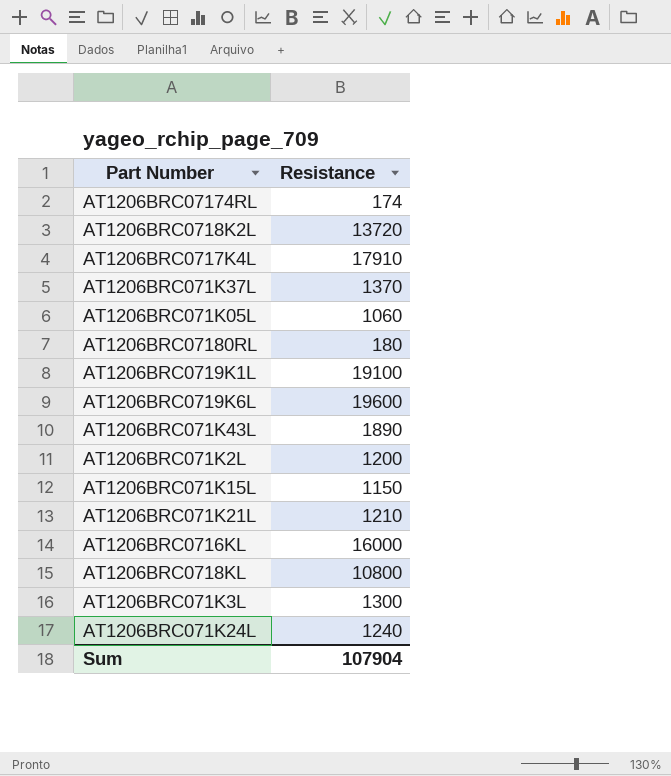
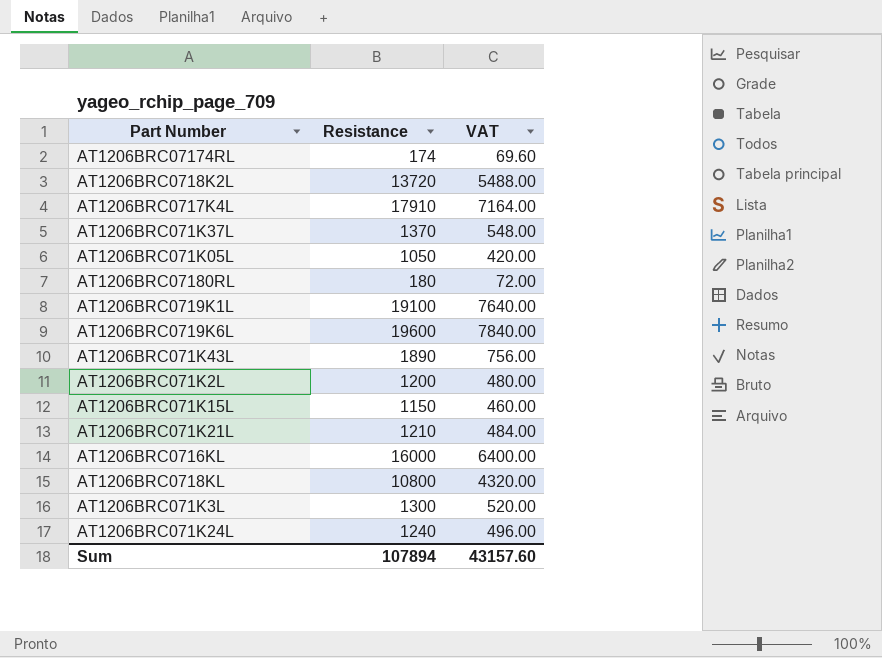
column VAT | formula: none -> [Resistance] * 0.4
AT1206BRC071K05L | Resistance: 1060 -> 1050
Sum | Resistance: 107904 -> 107894

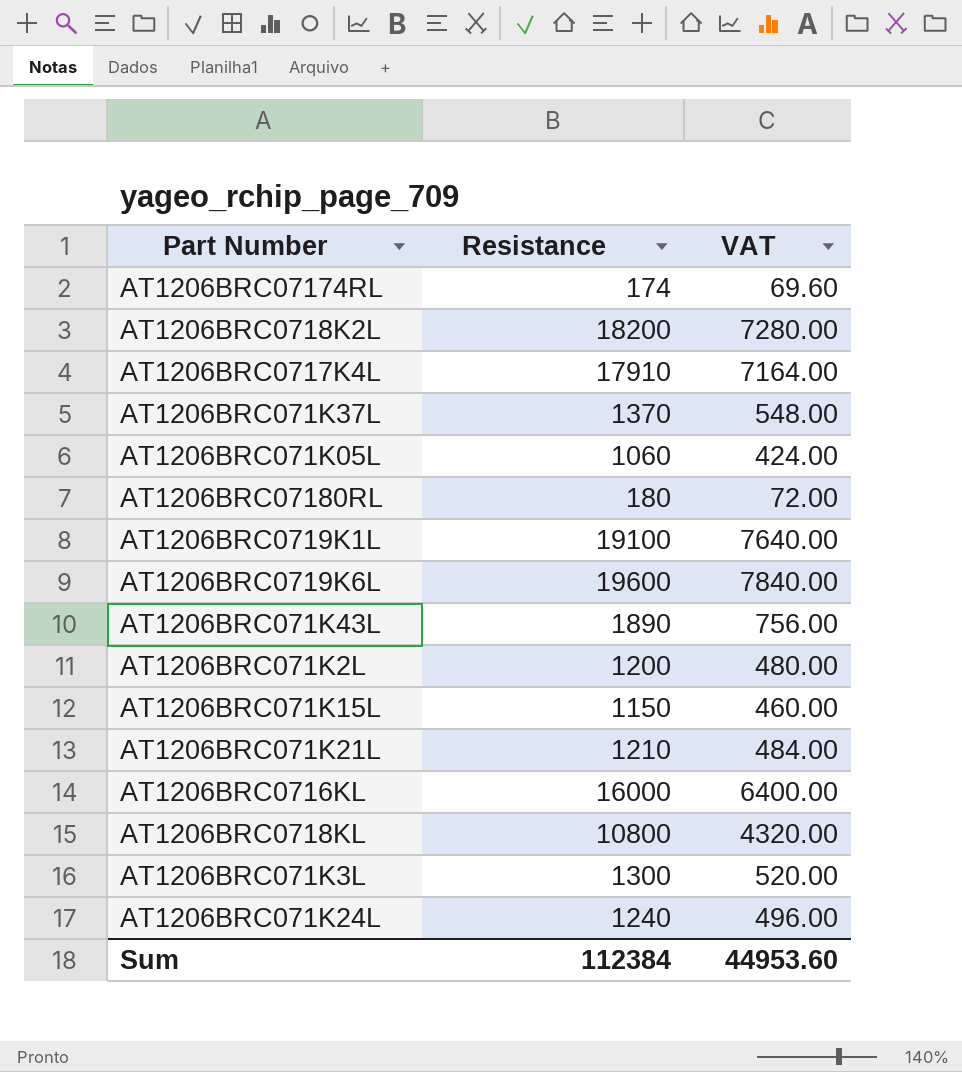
AT1206BRC0718K2L | Resistance: 13720 -> 18200
AT1206BRC0718K2L | VAT: 5488.00 -> 7280.00
AT1206BRC071K05L | Resistance: 1050 -> 1060
AT1206BRC071K05L | VAT: 420.00 -> 424.00
Sum | Resistance: 107894 -> 112384
Sum | VAT: 43157.60 -> 44953.60

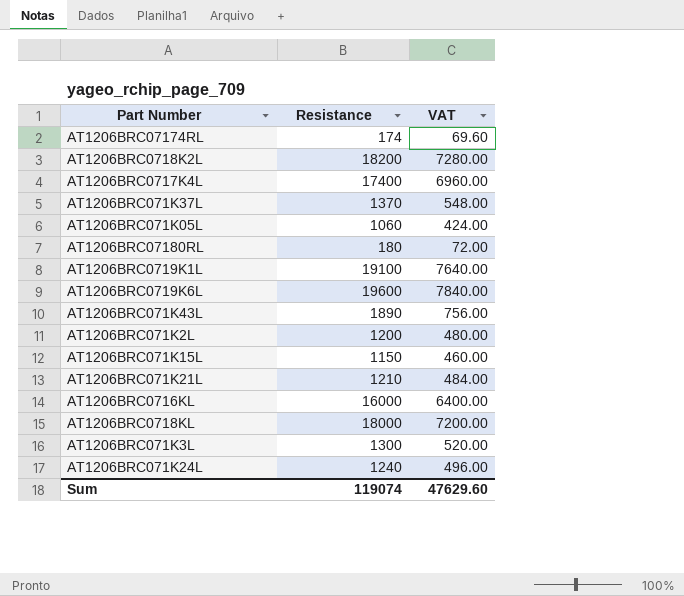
AT1206BRC0717K4L | Resistance: 17910 -> 17400
AT1206BRC0717K4L | VAT: 7164.00 -> 6960.00
AT1206BRC0718KL | Resistance: 10800 -> 18000
AT1206BRC0718KL | VAT: 4320.00 -> 7200.00
Sum | Resistance: 112384 -> 119074
Sum | VAT: 44953.60 -> 47629.60

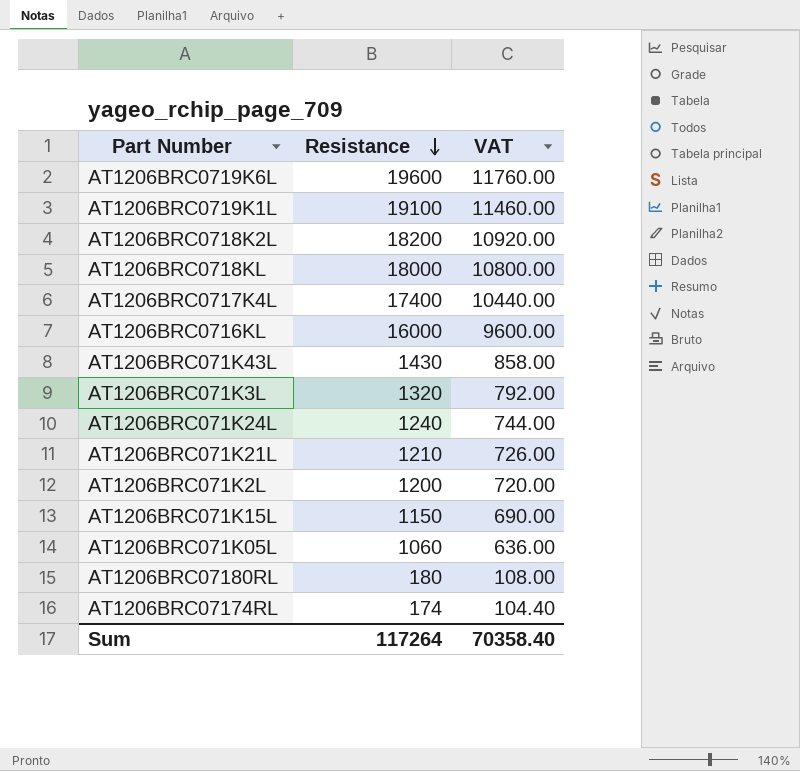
row order: none -> Resistance descending
column VAT | formula: [Resistance] * 0.4 -> [Resistance] * 0.6
row AT1206BRC071K37L: 1370 | 548.00 -> none
AT1206BRC071K43L | Resistance: 1890 -> 1430
AT1206BRC071K3L | Resistance: 1300 -> 1320
Sum | Resistance: 119074 -> 117264
Sum | VAT: 47629.60 -> 70358.40

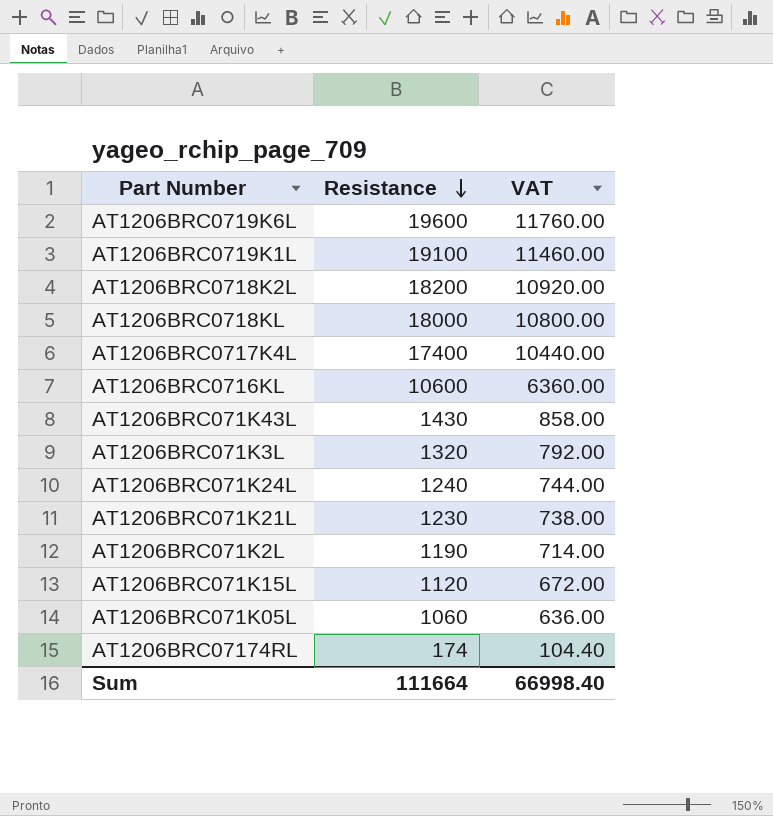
row AT1206BRC07180RL: 180 | 108.00 -> none
AT1206BRC0716KL | Resistance: 16000 -> 10600
AT1206BRC0716KL | VAT: 9600.00 -> 6360.00
AT1206BRC071K21L | Resistance: 1210 -> 1230
AT1206BRC071K21L | VAT: 726.00 -> 738.00
AT1206BRC071K2L | Resistance: 1200 -> 1190
AT1206BRC071K2L | VAT: 720.00 -> 714.00
AT1206BRC071K15L | Resistance: 1150 -> 1120
AT1206BRC071K15L | VAT: 690.00 -> 672.00
Sum | Resistance: 117264 -> 111664
Sum | VAT: 70358.40 -> 66998.40

